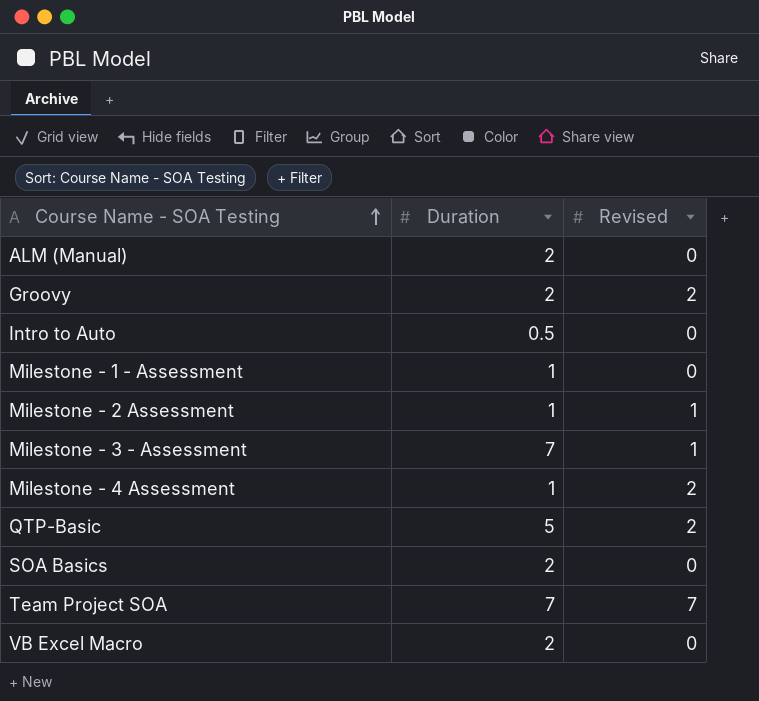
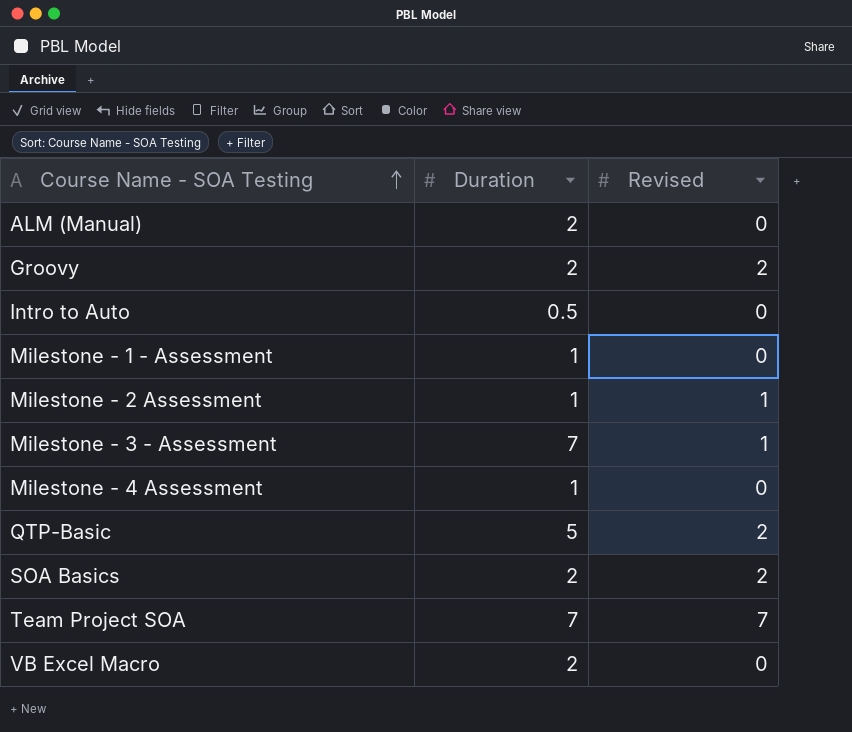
Milestone - 4 Assessment | Revised: 2 -> 0
SOA Basics | Revised: 0 -> 2

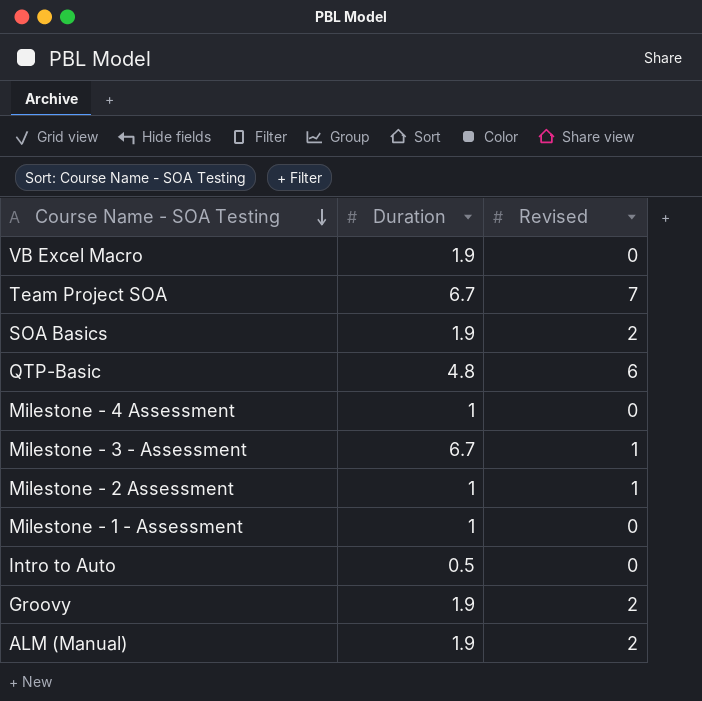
row order: Course Name - SOA Testing ascending -> Course Name - SOA Testing descending
VB Excel Macro | Duration: 2 -> 1.9
Team Project SOA | Duration: 7 -> 6.7
SOA Basics | Duration: 2 -> 1.9
QTP-Basic | Duration: 5 -> 4.8
QTP-Basic | Revised: 2 -> 6
Milestone - 3 - Assessment | Duration: 7 -> 6.7
Groovy | Duration: 2 -> 1.9
ALM (Manual) | Duration: 2 -> 1.9
ALM (Manual) | Revised: 0 -> 2

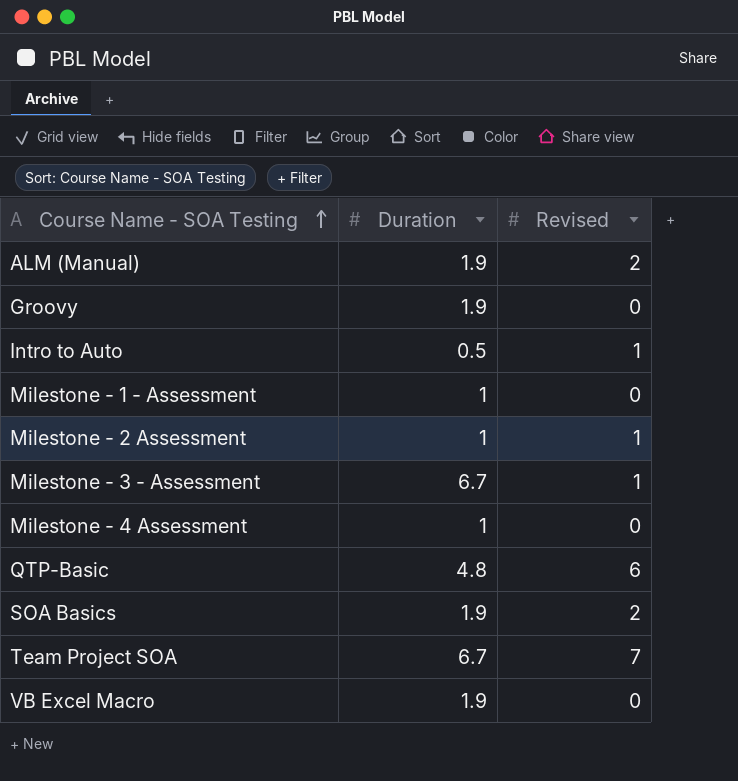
row order: Course Name - SOA Testing descending -> Course Name - SOA Testing ascending
Groovy | Revised: 2 -> 0
Intro to Auto | Revised: 0 -> 1

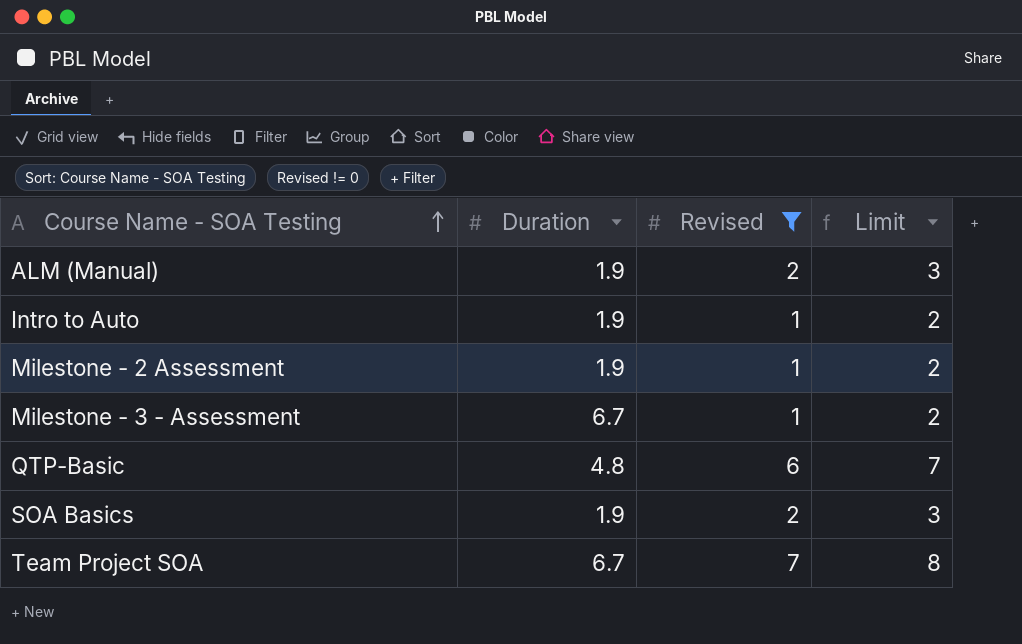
filter: none -> Revised != 0
column Limit | formula: none -> [Revised] + 1
Intro to Auto | Duration: 0.5 -> 1.9
Milestone - 2 Assessment | Duration: 1 -> 1.9

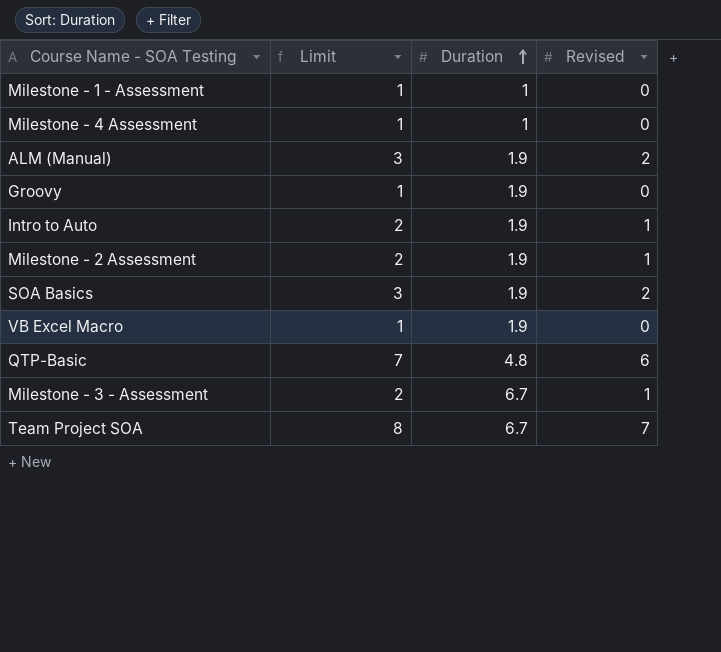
filter: Revised != 0 -> none
row order: Course Name - SOA Testing ascending -> Duration ascending
column Limit | position: 4 -> 2

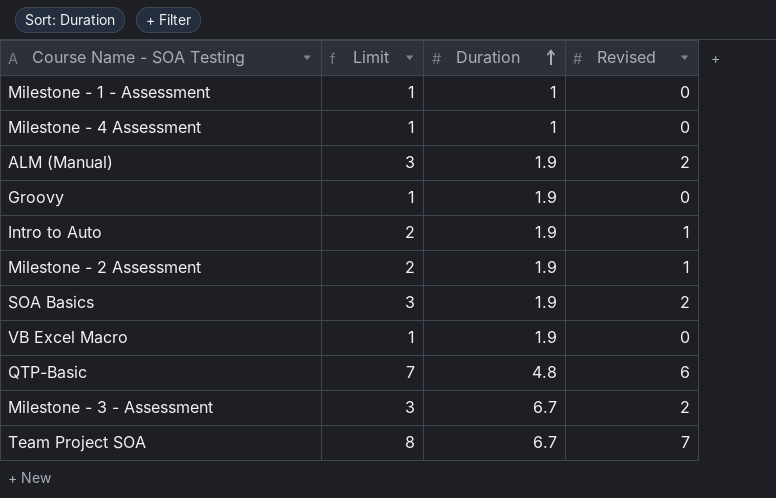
Milestone - 3 - Assessment | Limit: 2 -> 3
Milestone - 3 - Assessment | Revised: 1 -> 2

